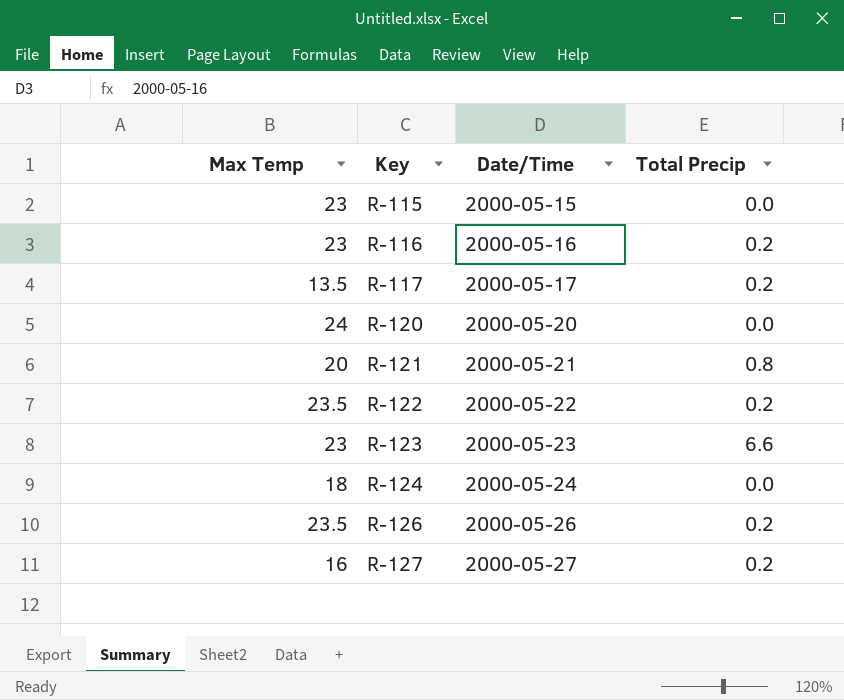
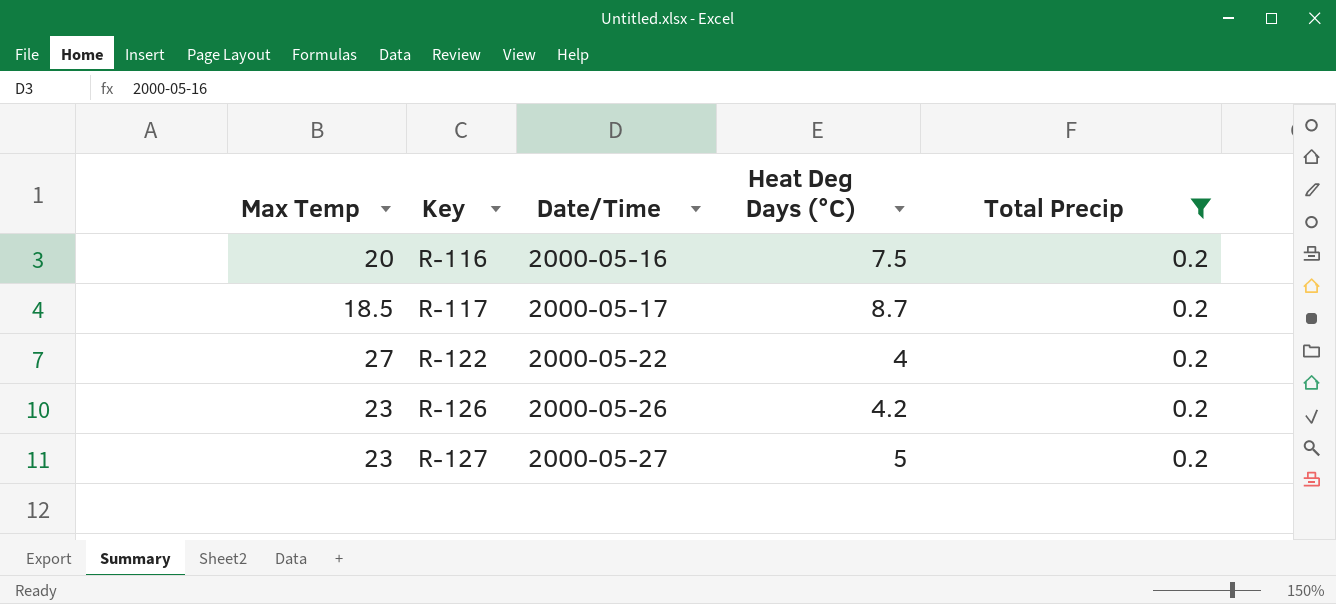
filter: none -> Total Precip = 0.2
column Heat Deg Days (°C) | position: none -> 4
R-116 | Max Temp: 23 -> 20
R-117 | Max Temp: 13.5 -> 18.5
R-122 | Max Temp: 23.5 -> 27
R-126 | Max Temp: 23.5 -> 23
R-127 | Max Temp: 16 -> 23

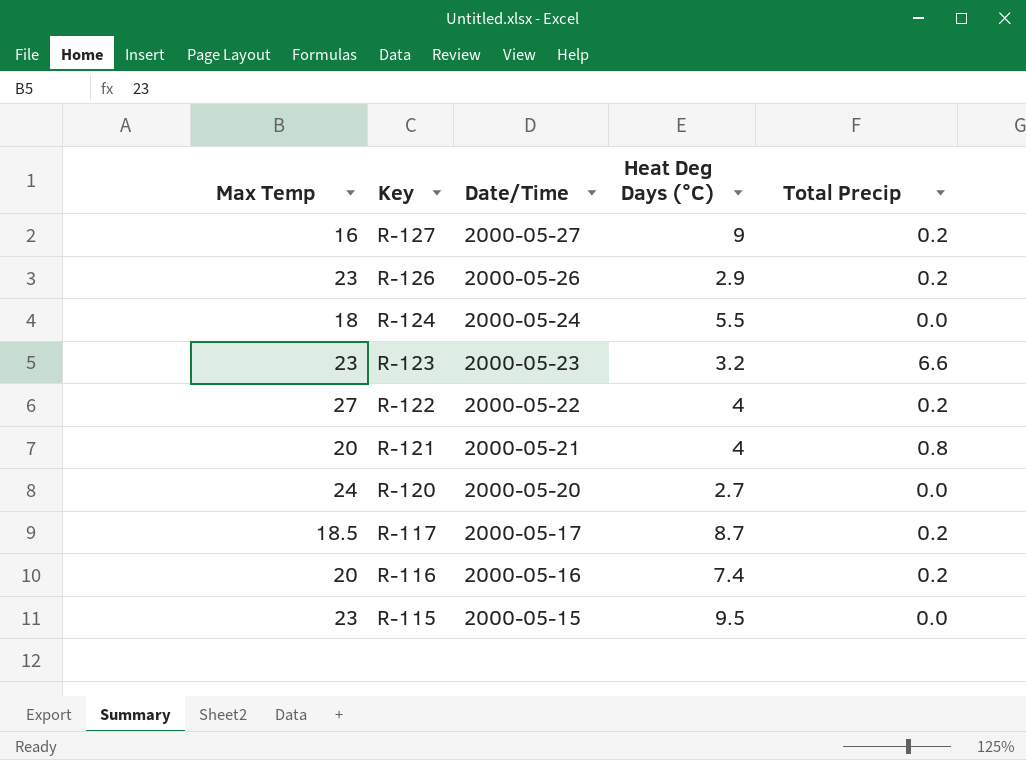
filter: Total Precip = 0.2 -> none
row order: Key ascending -> Key descending
R-127 | Max Temp: 23 -> 16
R-127 | Heat Deg Days (°C): 5 -> 9
R-126 | Heat Deg Days (°C): 4.2 -> 2.9
R-116 | Heat Deg Days (°C): 7.5 -> 7.4

